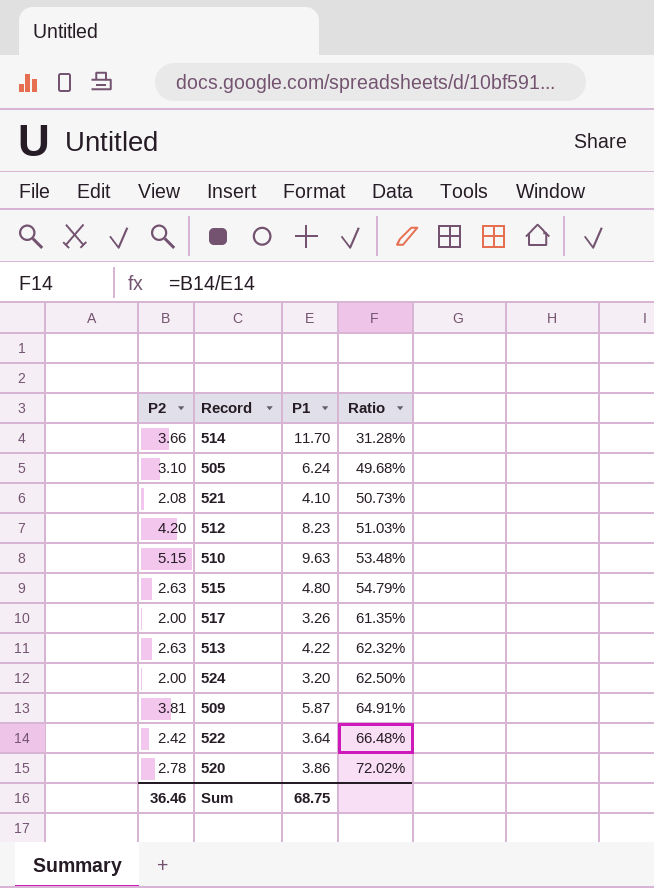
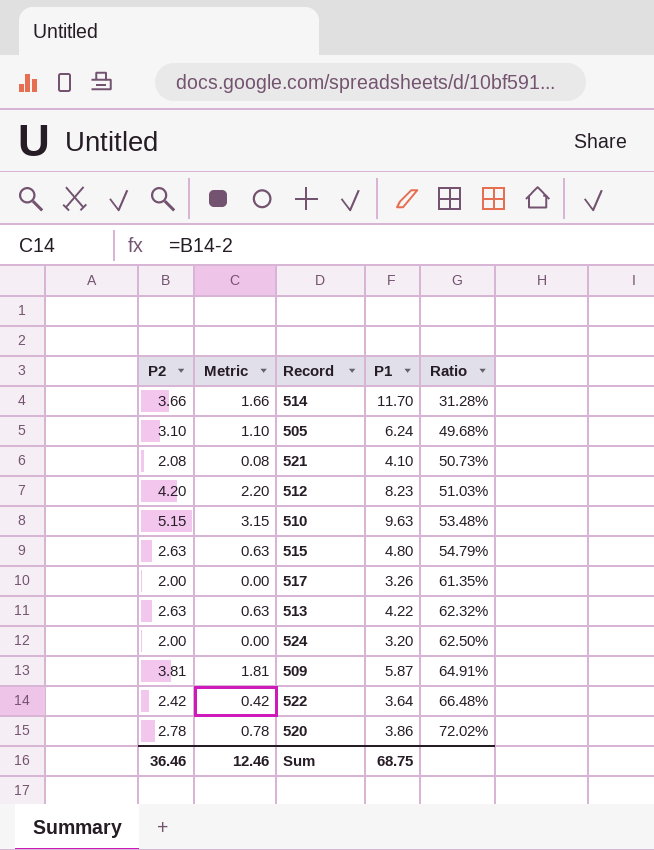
column Metric | formula: none -> [P2] - 2

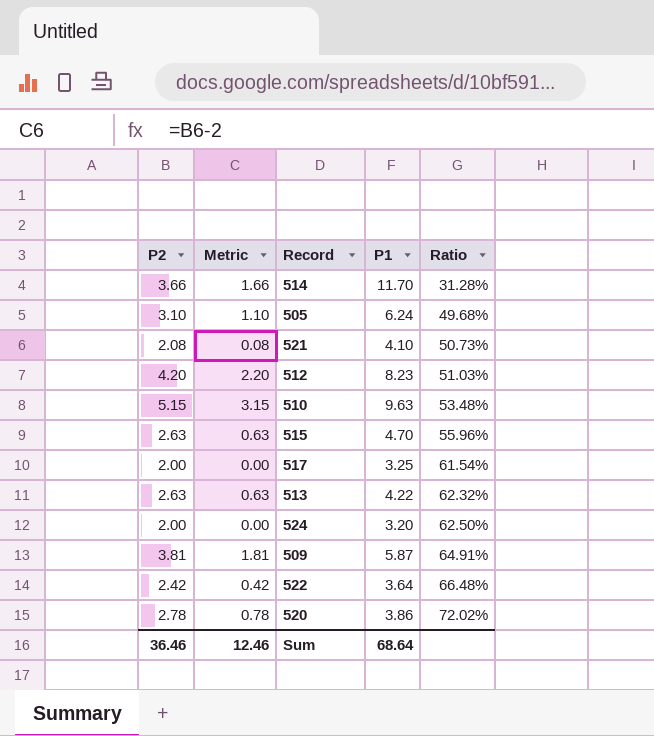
515 | P1: 4.80 -> 4.70
515 | Ratio: 54.79% -> 55.96%
517 | P1: 3.26 -> 3.25
517 | Ratio: 61.35% -> 61.54%
Sum | P1: 68.75 -> 68.64

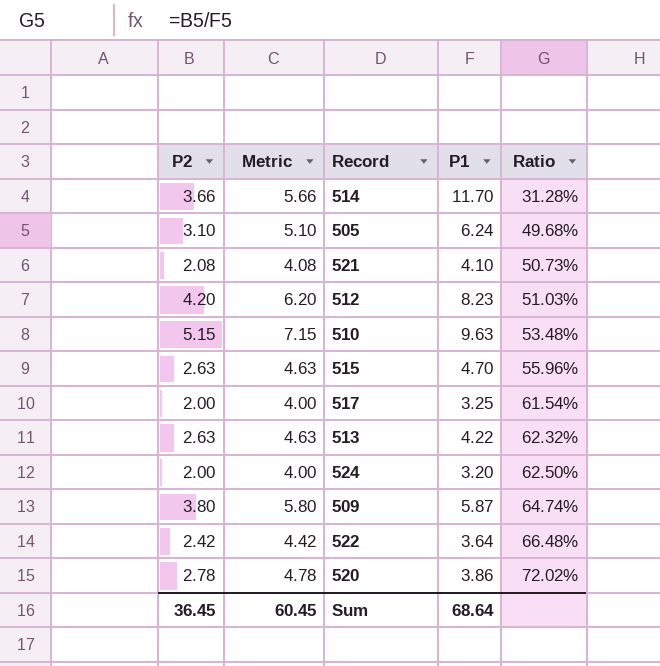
column Metric | formula: [P2] - 2 -> [P2] + 2
509 | P2: 3.81 -> 3.80
509 | Ratio: 64.91% -> 64.74%
Sum | P2: 36.46 -> 36.45
Sum | Metric: 12.46 -> 60.45

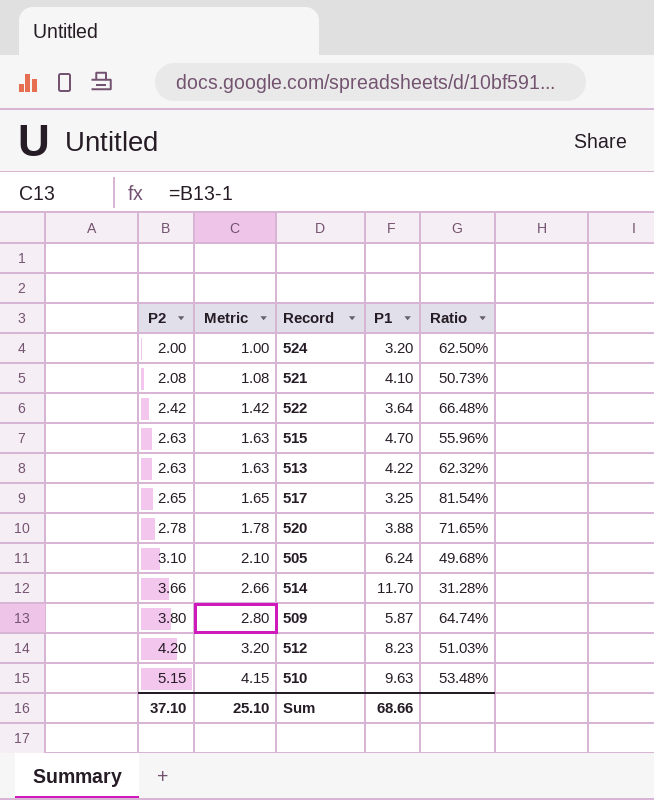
row order: Ratio ascending -> P2 ascending
column Metric | formula: [P2] + 2 -> [P2] - 1
517 | P2: 2.00 -> 2.65
517 | Ratio: 61.54% -> 81.54%
520 | P1: 3.86 -> 3.88
520 | Ratio: 72.02% -> 71.65%
Sum | P2: 36.45 -> 37.10
Sum | Metric: 60.45 -> 25.10
Sum | P1: 68.64 -> 68.66

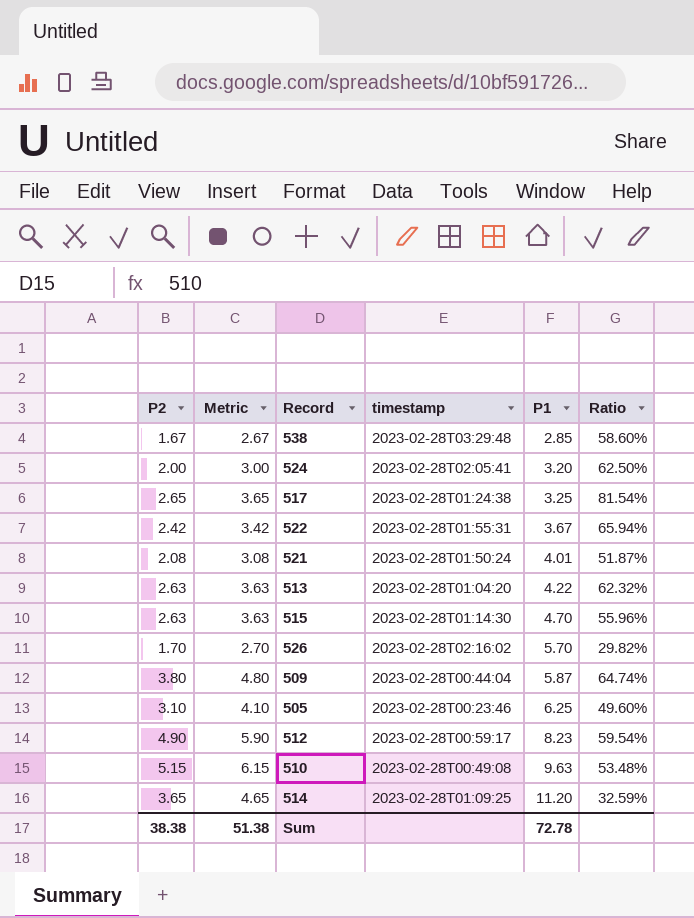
row order: P2 ascending -> P1 ascending
column Metric | formula: [P2] - 1 -> [P2] + 1
column timestamp | position: none -> 4
row 520: 2.78 | 1.78 | 3.88 | 71.65% -> none
row 538: none -> 1.67 | 2.67 | 2023-02-28T03:29:48 | 2.85 | 58.60%
522 | P1: 3.64 -> 3.67
522 | Ratio: 66.48% -> 65.94%
521 | P1: 4.10 -> 4.01
521 | Ratio: 50.73% -> 51.87%
row 526: none -> 1.70 | 2.70 | 2023-02-28T02:16:02 | 5.70 | 29.82%
505 | P1: 6.24 -> 6.25
505 | Ratio: 49.68% -> 49.60%
512 | P2: 4.20 -> 4.90
512 | Ratio: 51.03% -> 59.54%
514 | P2: 3.66 -> 3.65
514 | P1: 11.70 -> 11.20
514 | Ratio: 31.28% -> 32.59%
Sum | P2: 37.10 -> 38.38
Sum | Metric: 25.10 -> 51.38
Sum | P1: 68.66 -> 72.78

